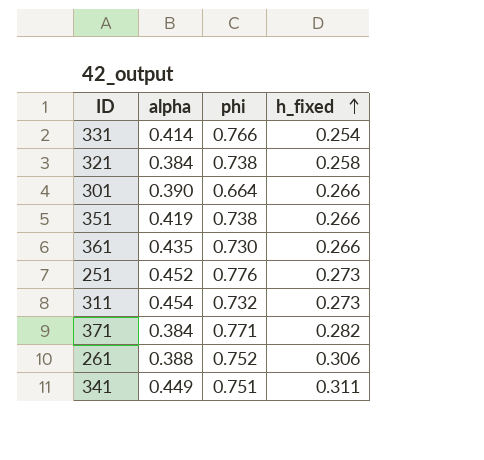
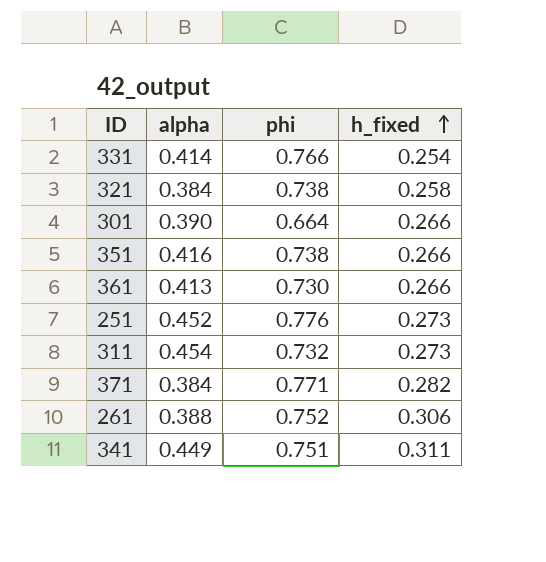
351 | alpha: 0.419 -> 0.416
361 | alpha: 0.435 -> 0.413

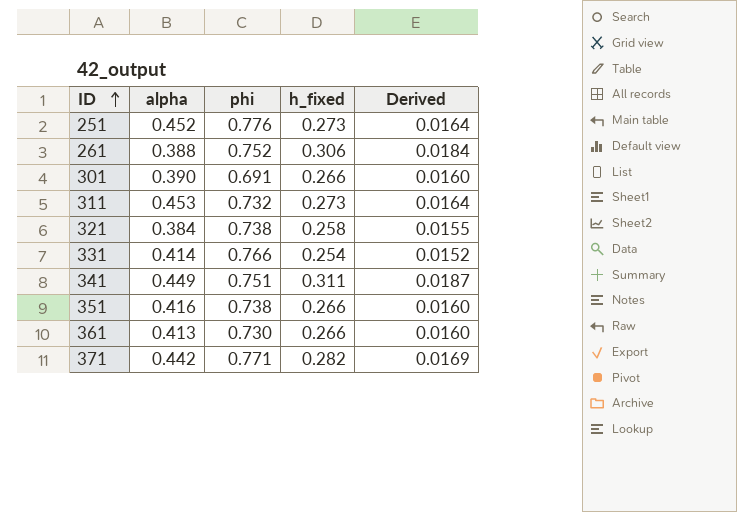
row order: h_fixed ascending -> ID ascending
column Derived | formula: none -> [h_fixed] * 0.06
301 | phi: 0.664 -> 0.691
311 | alpha: 0.454 -> 0.453
371 | alpha: 0.384 -> 0.442

